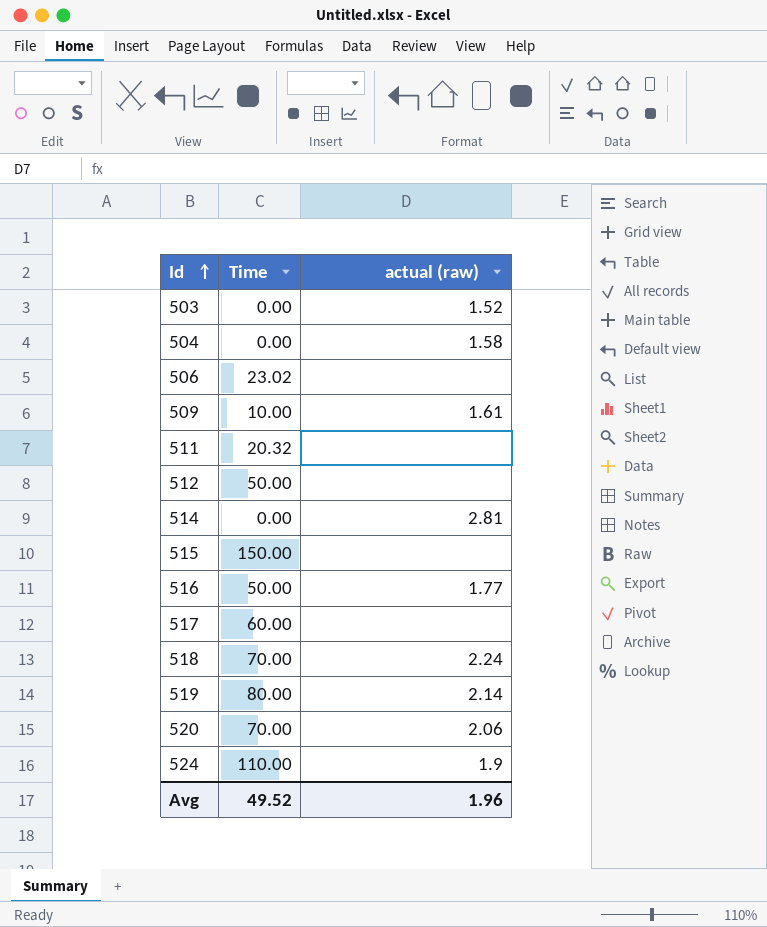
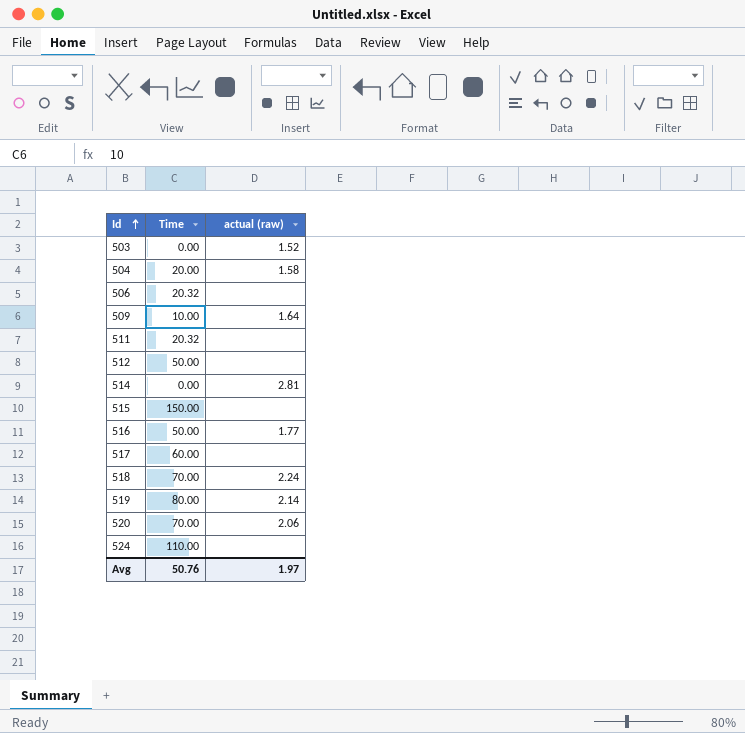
504 | Time: 0.00 -> 20.00
506 | Time: 23.02 -> 20.32
509 | actual (raw): 1.61 -> 1.64
524 | actual (raw): 1.9 -> none
Avg | Time: 49.52 -> 50.76
Avg | actual (raw): 1.96 -> 1.97

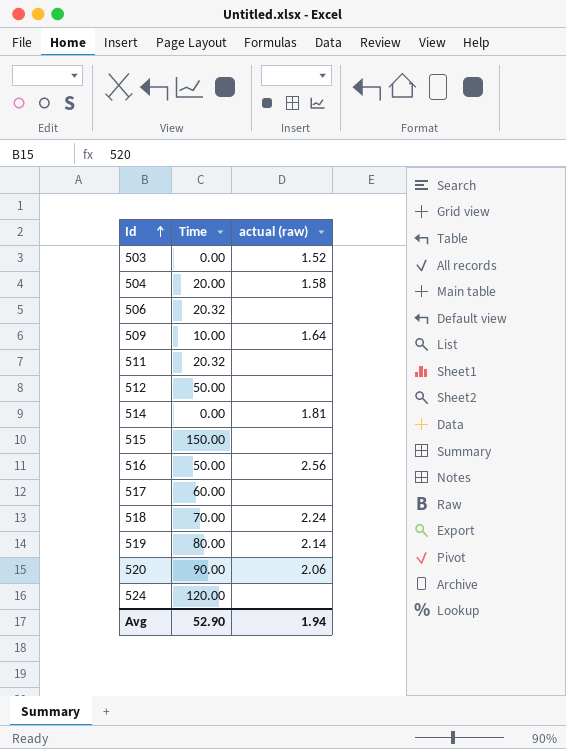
514 | actual (raw): 2.81 -> 1.81
516 | actual (raw): 1.77 -> 2.56
520 | Time: 70.00 -> 90.00
524 | Time: 110.00 -> 120.00
Avg | Time: 50.76 -> 52.90
Avg | actual (raw): 1.97 -> 1.94

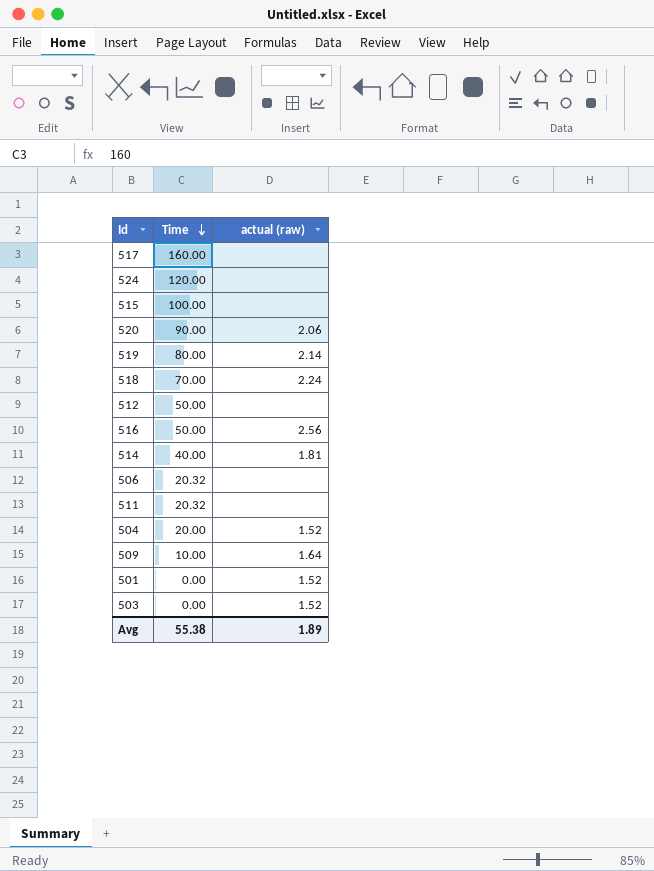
row order: Id ascending -> Time descending
517 | Time: 60.00 -> 160.00
515 | Time: 150.00 -> 100.00
514 | Time: 0.00 -> 40.00
504 | actual (raw): 1.58 -> 1.52
row 501: none -> 0.00 | 1.52
Avg | Time: 52.90 -> 55.38
Avg | actual (raw): 1.94 -> 1.89

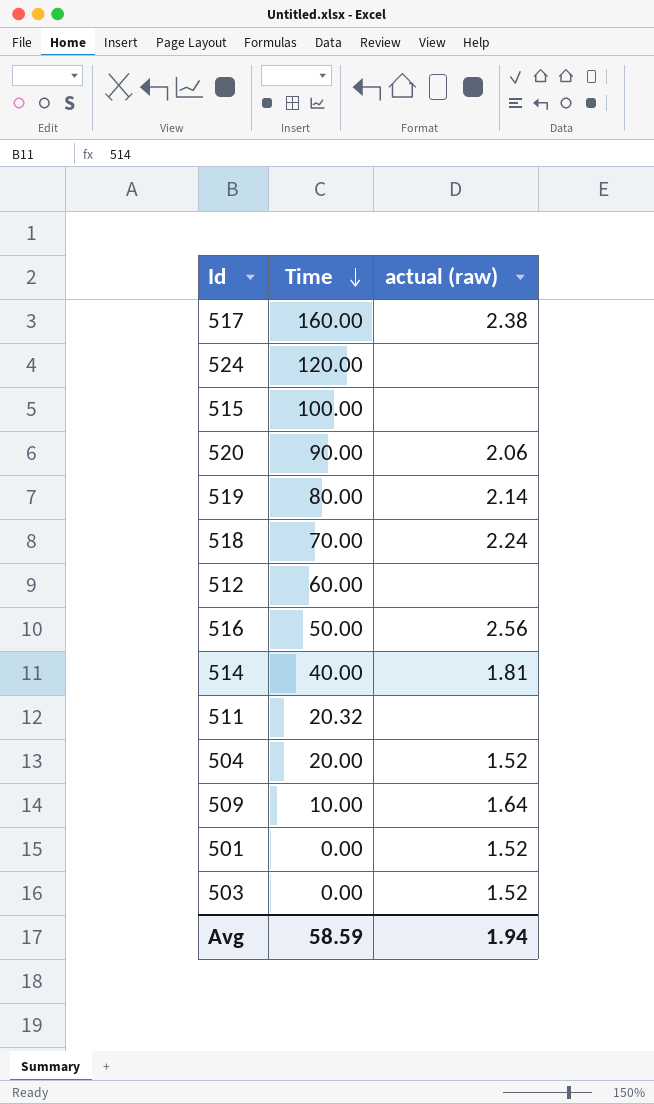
row 506: 20.32 | none -> none
517 | actual (raw): none -> 2.38
512 | Time: 50.00 -> 60.00
Avg | Time: 55.38 -> 58.59
Avg | actual (raw): 1.89 -> 1.94

